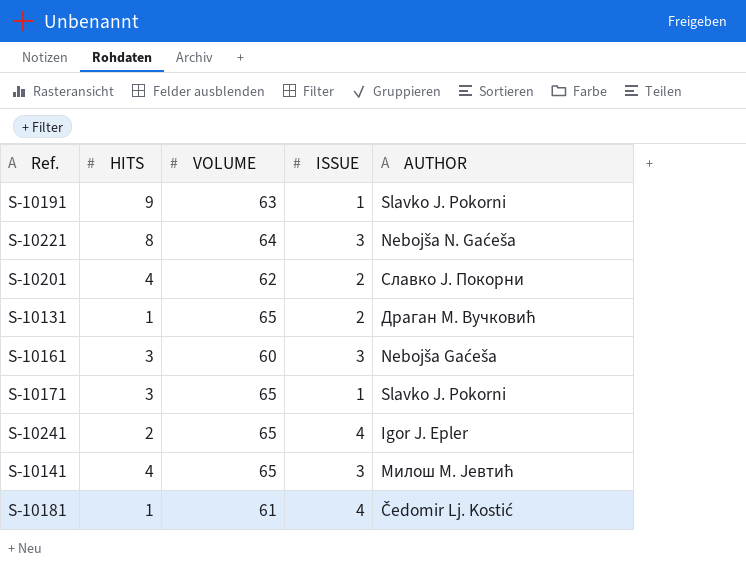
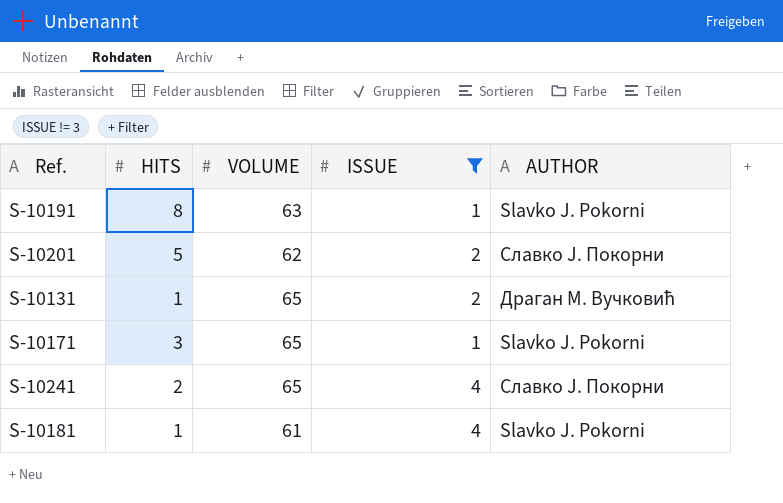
filter: none -> ISSUE != 3
S-10191 | HITS: 9 -> 8
S-10201 | HITS: 4 -> 5
S-10241 | AUTHOR: Igor J. Epler -> Славко Ј. Покорни
S-10181 | AUTHOR: Čedomir Lj. Kostić -> Slavko J. Pokorni

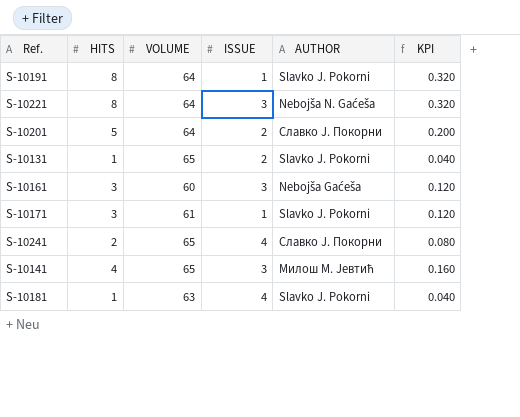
filter: ISSUE != 3 -> none
column KPI | formula: none -> [HITS] * 0.04
S-10191 | VOLUME: 63 -> 64
S-10201 | VOLUME: 62 -> 64
S-10131 | AUTHOR: Драган М. Вучковић -> Slavko J. Pokorni
S-10171 | VOLUME: 65 -> 61
S-10181 | VOLUME: 61 -> 63

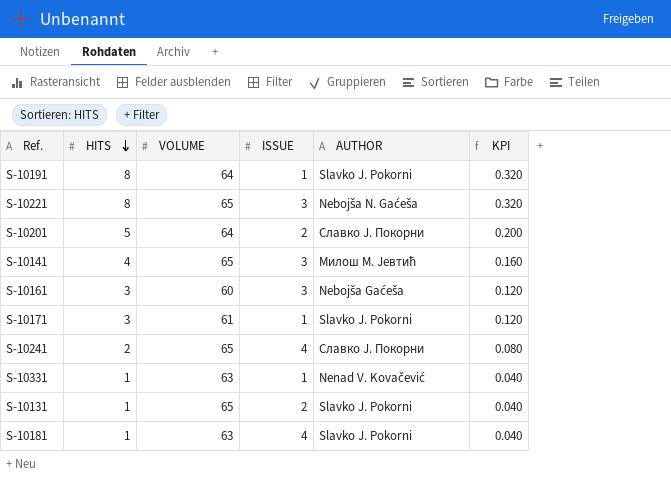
row order: none -> HITS descending
S-10221 | VOLUME: 64 -> 65
row S-10331: none -> 1 | 63 | 1 | Nenad V. Kovačević | 0.040

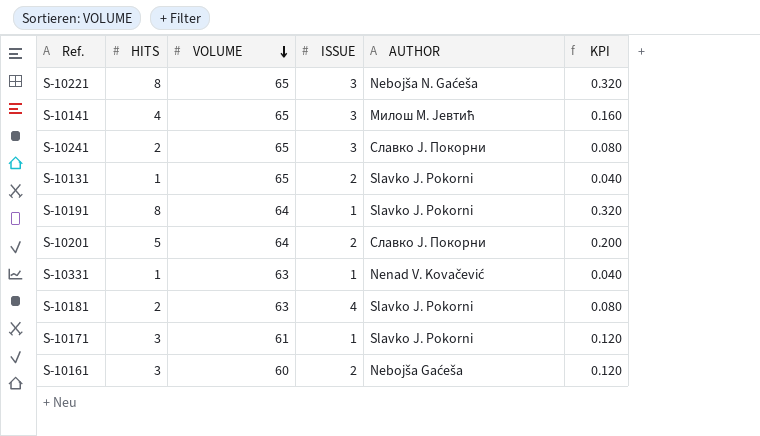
row order: HITS descending -> VOLUME descending
S-10241 | ISSUE: 4 -> 3
S-10181 | HITS: 1 -> 2
S-10181 | KPI: 0.040 -> 0.080
S-10161 | ISSUE: 3 -> 2

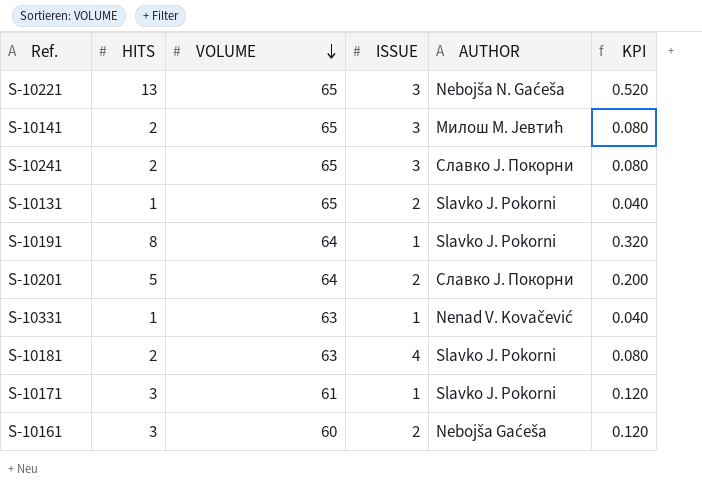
S-10221 | HITS: 8 -> 13
S-10221 | KPI: 0.320 -> 0.520
S-10141 | HITS: 4 -> 2
S-10141 | KPI: 0.160 -> 0.080

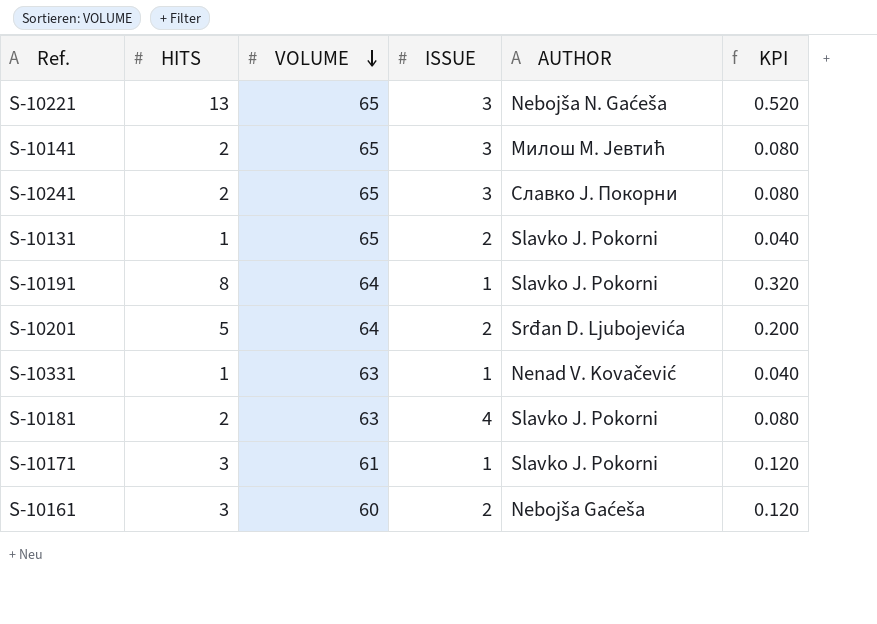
S-10201 | AUTHOR: Славко Ј. Покорни -> Srđan D. Ljubojevića

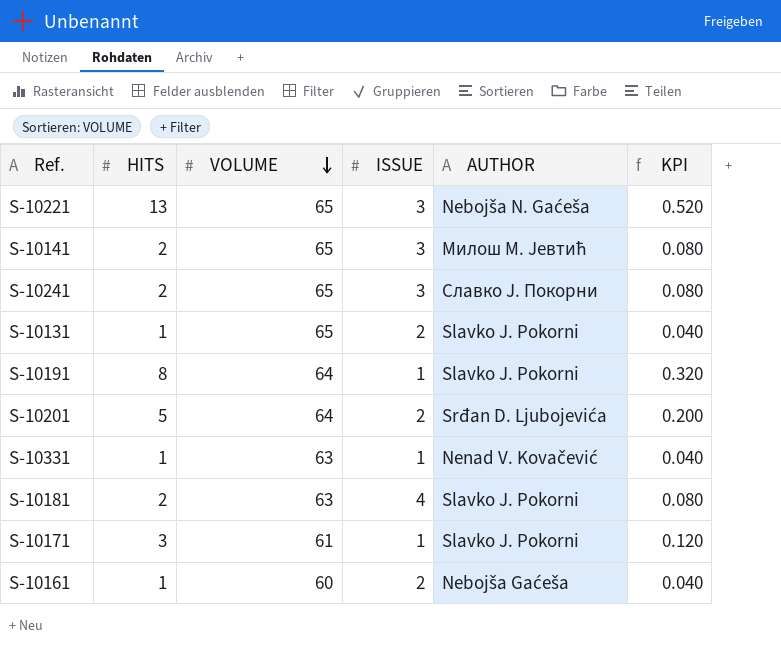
S-10161 | HITS: 3 -> 1
S-10161 | KPI: 0.120 -> 0.040

